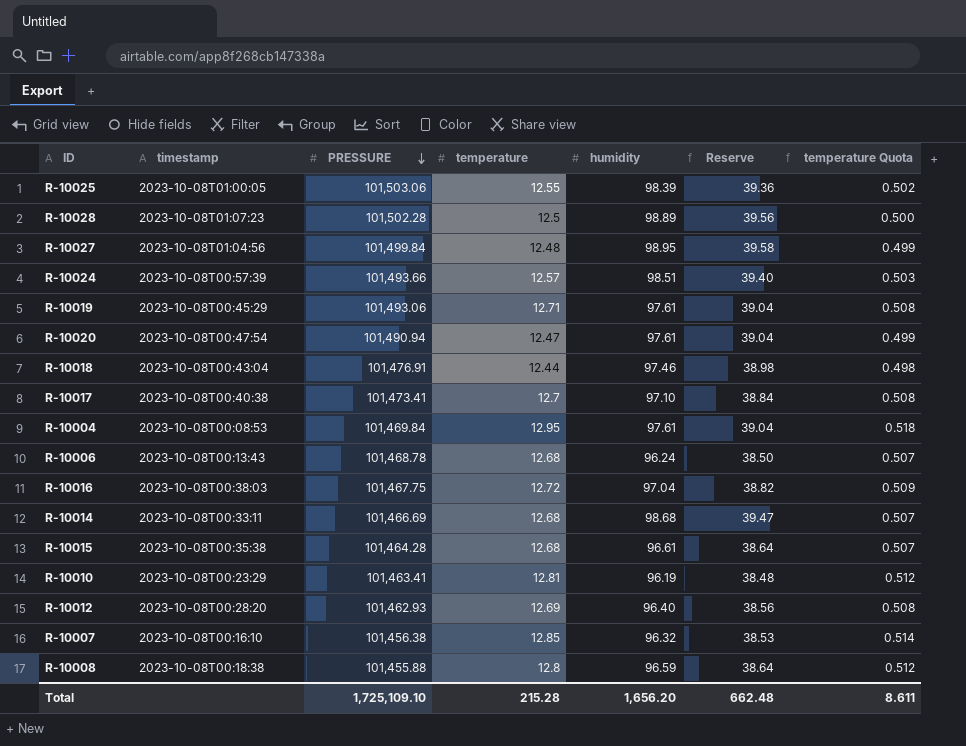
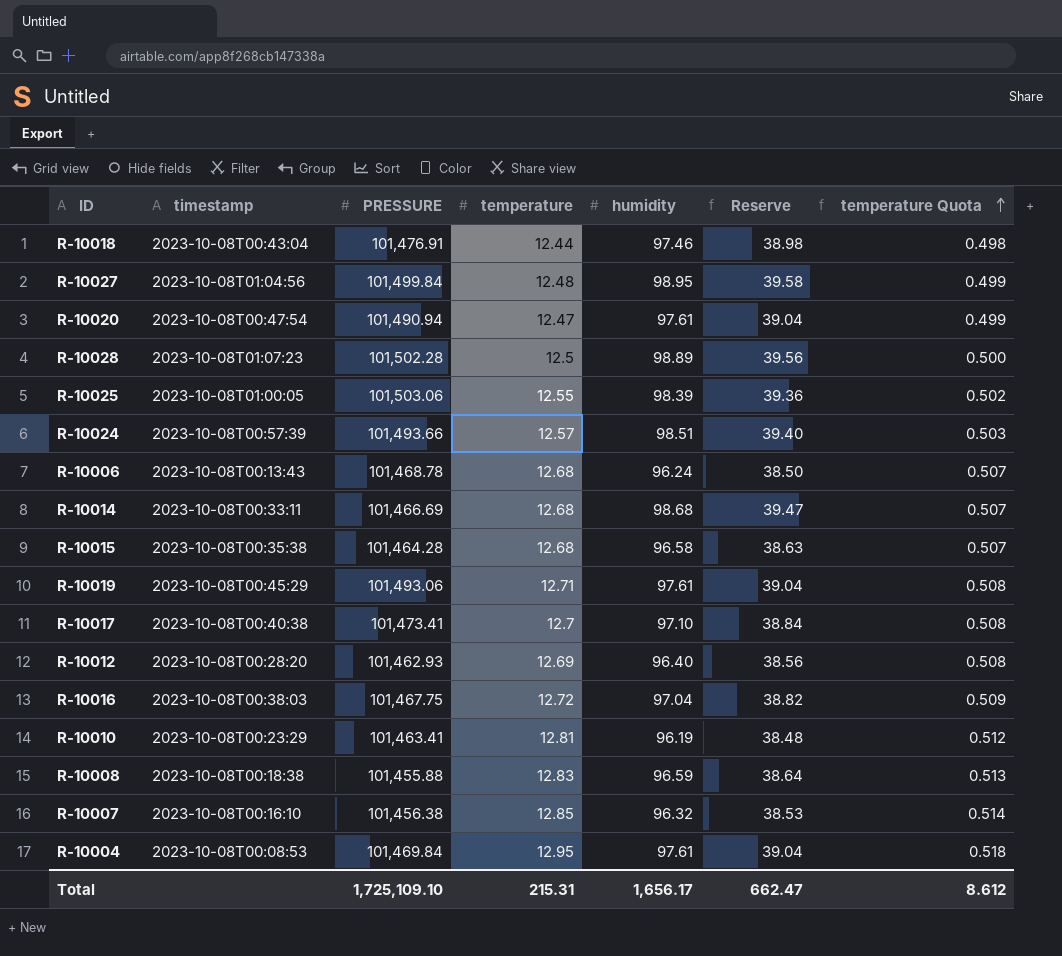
row order: PRESSURE descending -> temperature Quota ascending
R-10015 | humidity: 96.61 -> 96.58
R-10015 | Reserve: 38.64 -> 38.63
R-10008 | temperature: 12.8 -> 12.83
R-10008 | temperature Quota: 0.512 -> 0.513
Total | temperature: 215.28 -> 215.31
Total | humidity: 1,656.20 -> 1,656.17
Total | Reserve: 662.48 -> 662.47
Total | temperature Quota: 8.611 -> 8.612

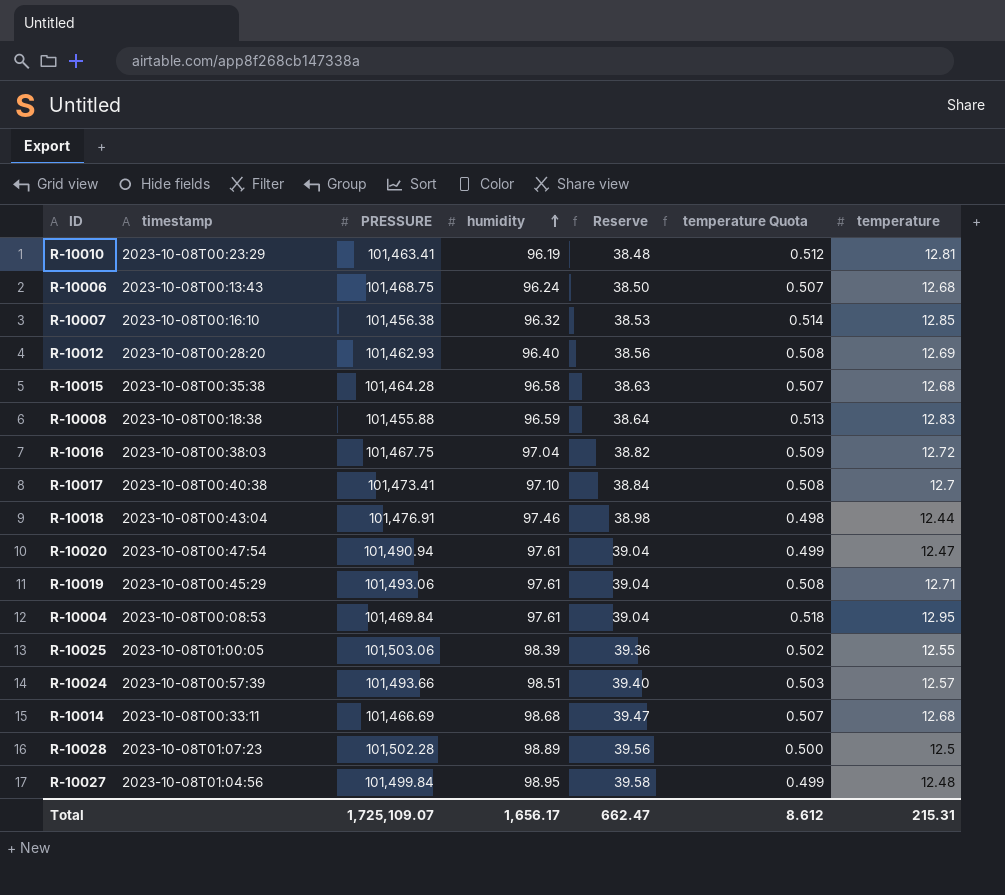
row order: temperature Quota ascending -> humidity ascending
column temperature | position: 4 -> 7
R-10006 | PRESSURE: 101,468.78 -> 101,468.75
Total | PRESSURE: 1,725,109.10 -> 1,725,109.07

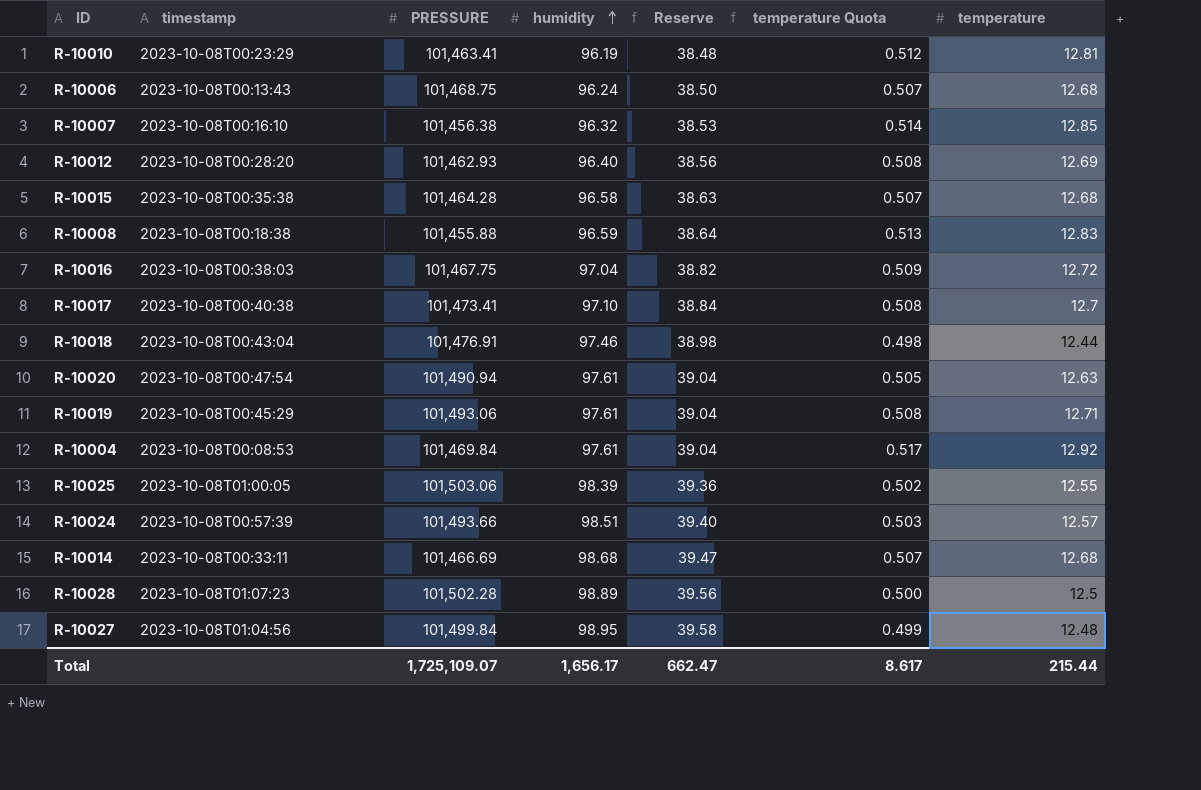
R-10020 | temperature Quota: 0.499 -> 0.505
R-10020 | temperature: 12.47 -> 12.63
R-10004 | temperature Quota: 0.518 -> 0.517
R-10004 | temperature: 12.95 -> 12.92
Total | temperature Quota: 8.612 -> 8.617
Total | temperature: 215.31 -> 215.44

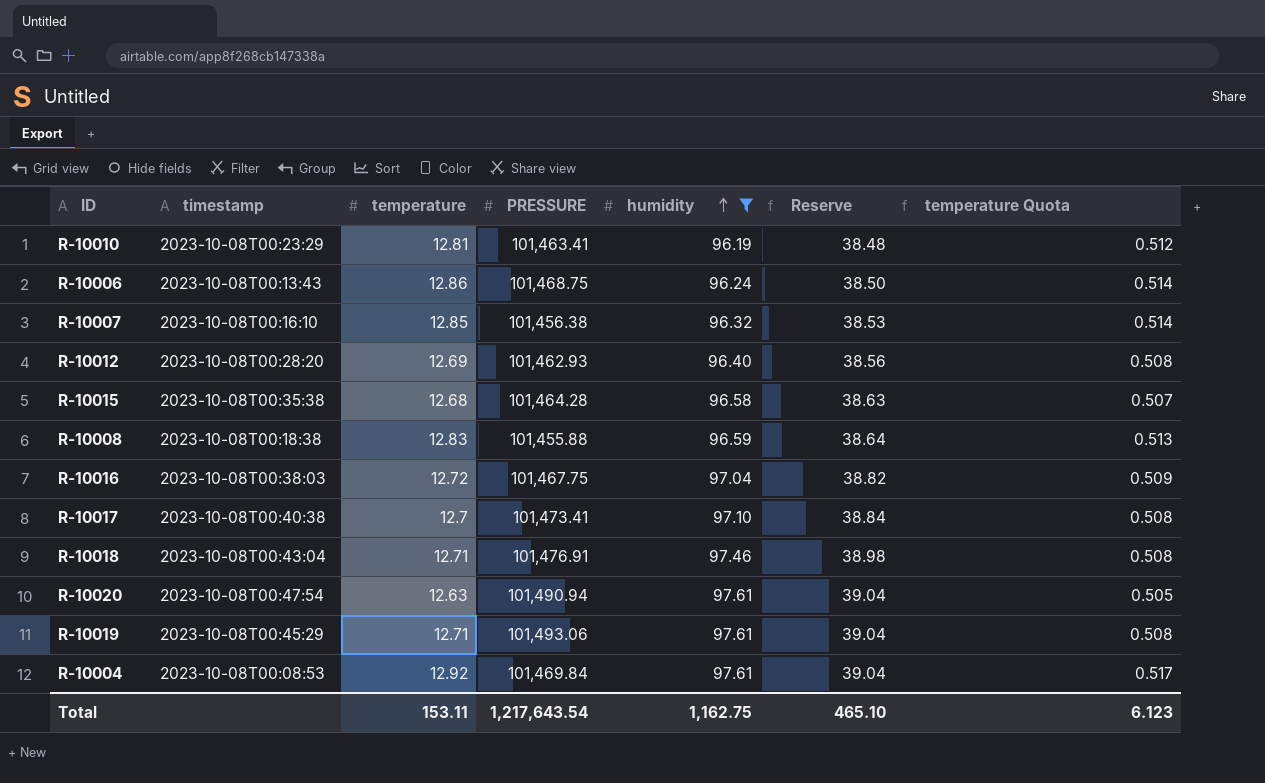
filter: none -> humidity <= 97.61
column temperature | position: 7 -> 3
R-10006 | temperature: 12.68 -> 12.86
R-10006 | temperature Quota: 0.507 -> 0.514
R-10018 | temperature: 12.44 -> 12.71
R-10018 | temperature Quota: 0.498 -> 0.508
Total | temperature: 215.44 -> 153.11
Total | PRESSURE: 1,725,109.07 -> 1,217,643.54
Total | humidity: 1,656.17 -> 1,162.75
Total | Reserve: 662.47 -> 465.10
Total | temperature Quota: 8.617 -> 6.123

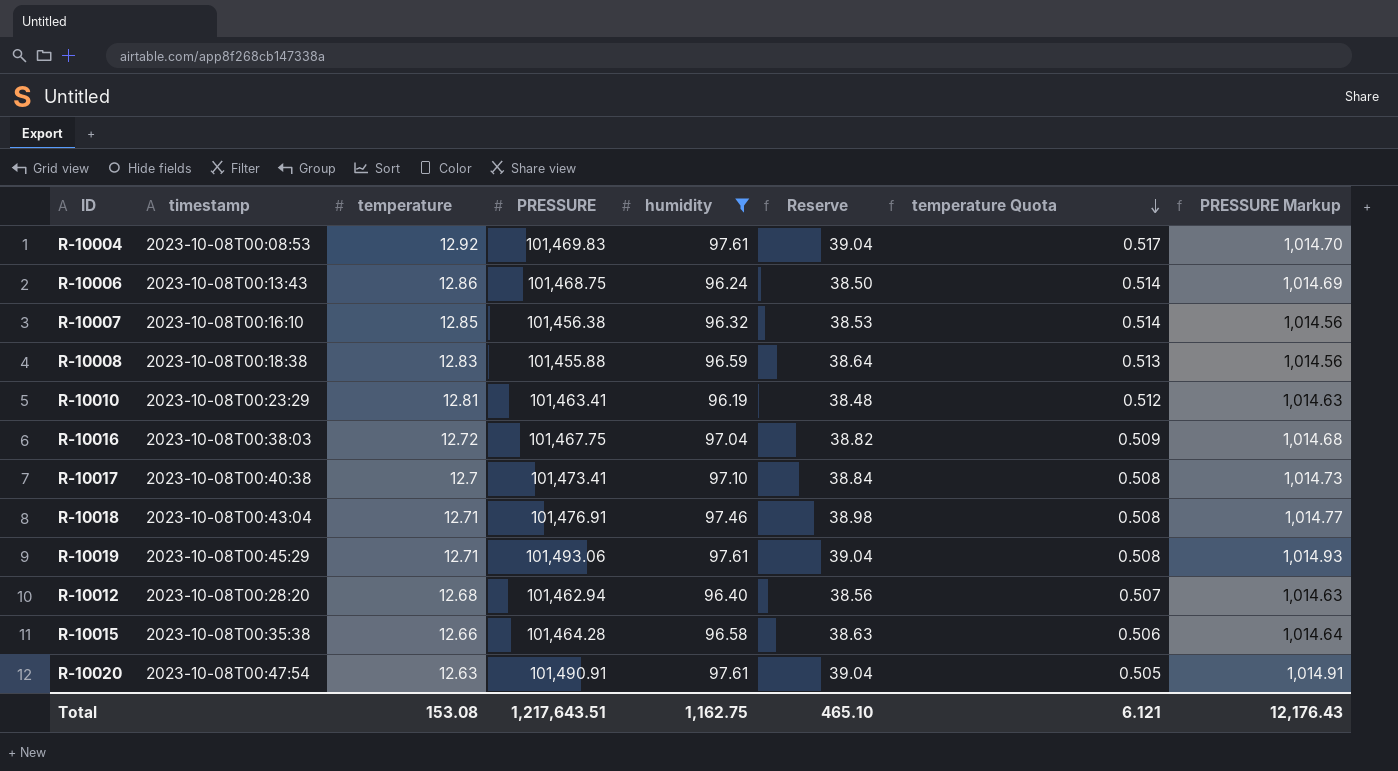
row order: humidity ascending -> temperature Quota descending
column PRESSURE Markup | formula: none -> [PRESSURE] * 0.01
R-10004 | PRESSURE: 101,469.84 -> 101,469.83
R-10012 | temperature: 12.69 -> 12.68
R-10012 | PRESSURE: 101,462.93 -> 101,462.94
R-10012 | temperature Quota: 0.508 -> 0.507
R-10015 | temperature: 12.68 -> 12.66
R-10015 | temperature Quota: 0.507 -> 0.506
R-10020 | PRESSURE: 101,490.94 -> 101,490.91
Total | temperature: 153.11 -> 153.08
Total | PRESSURE: 1,217,643.54 -> 1,217,643.51
Total | temperature Quota: 6.123 -> 6.121

